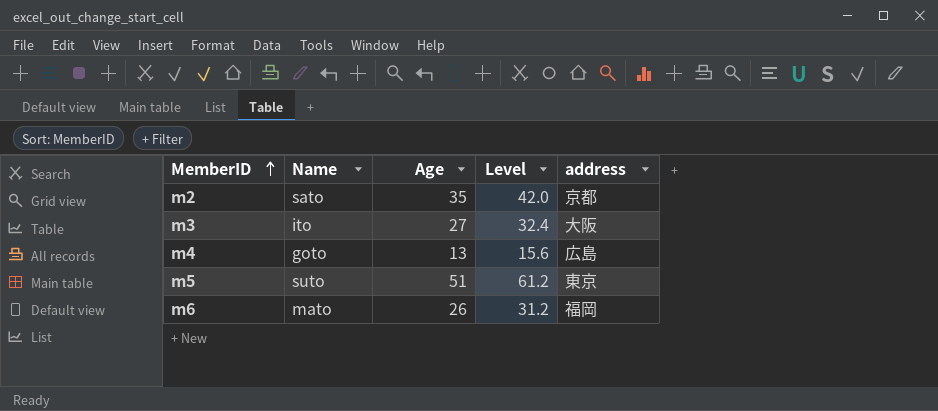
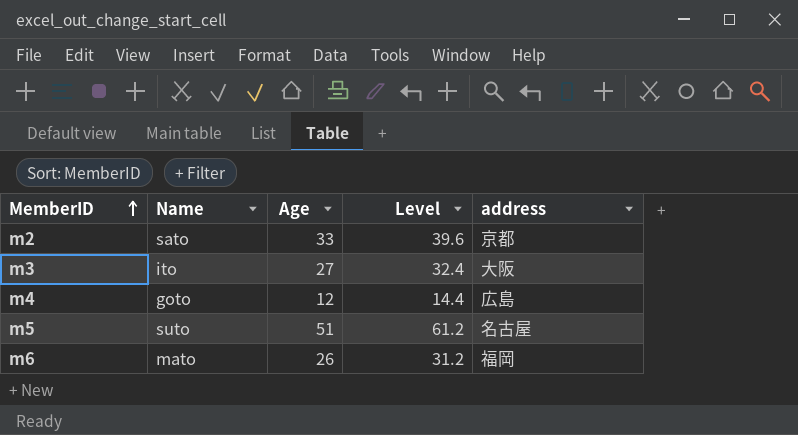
m2 | Age: 35 -> 33
m2 | Level: 42.0 -> 39.6
m4 | Age: 13 -> 12
m4 | Level: 15.6 -> 14.4
m5 | address: 東京 -> 名古屋

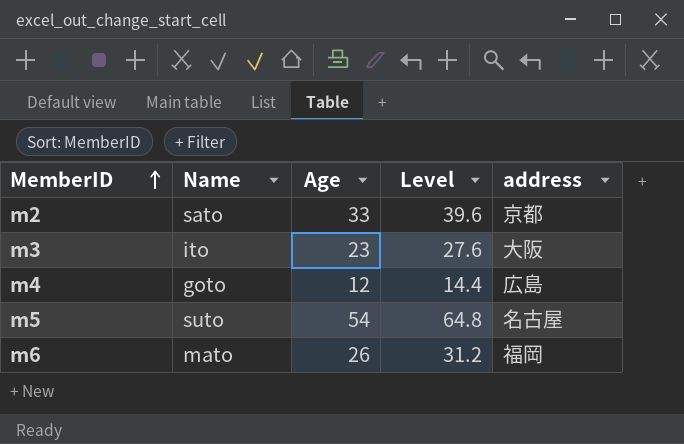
m3 | Age: 27 -> 23
m3 | Level: 32.4 -> 27.6
m5 | Age: 51 -> 54
m5 | Level: 61.2 -> 64.8

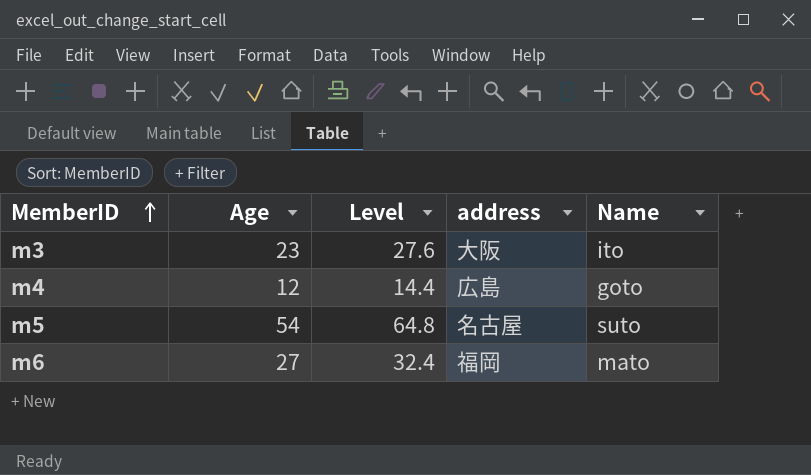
column Name | position: 2 -> 5
row m2: sato | 33 | 39.6 | 京都 -> none
m6 | Age: 26 -> 27
m6 | Level: 31.2 -> 32.4

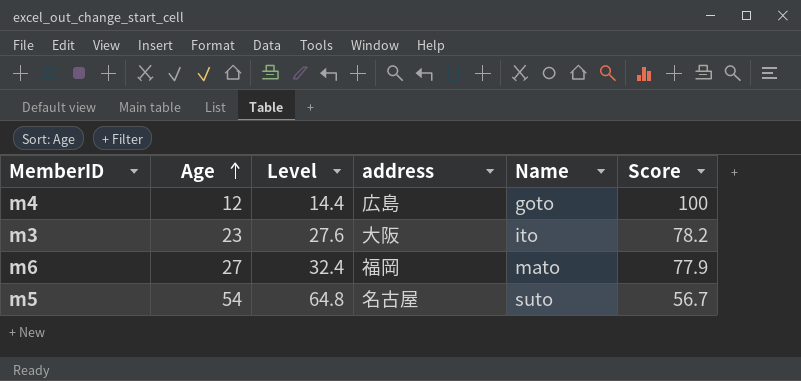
row order: MemberID ascending -> Age ascending
column Score | position: none -> 6

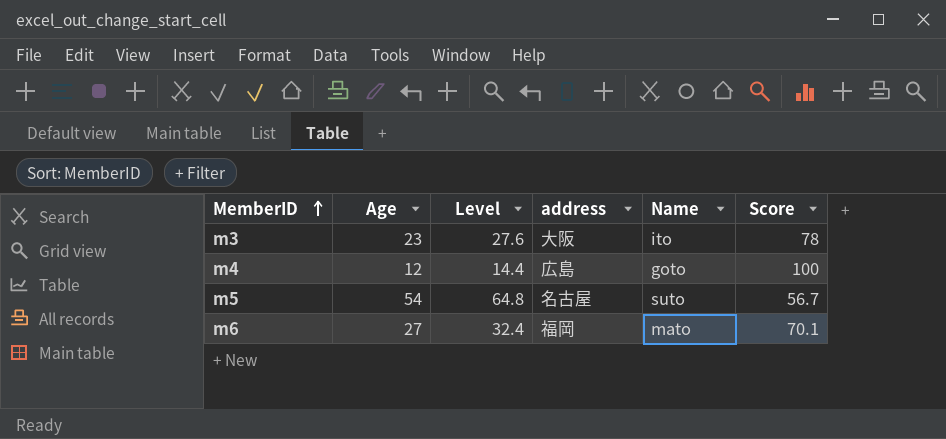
row order: Age ascending -> MemberID ascending
m3 | Score: 78.2 -> 78
m6 | Score: 77.9 -> 70.1

